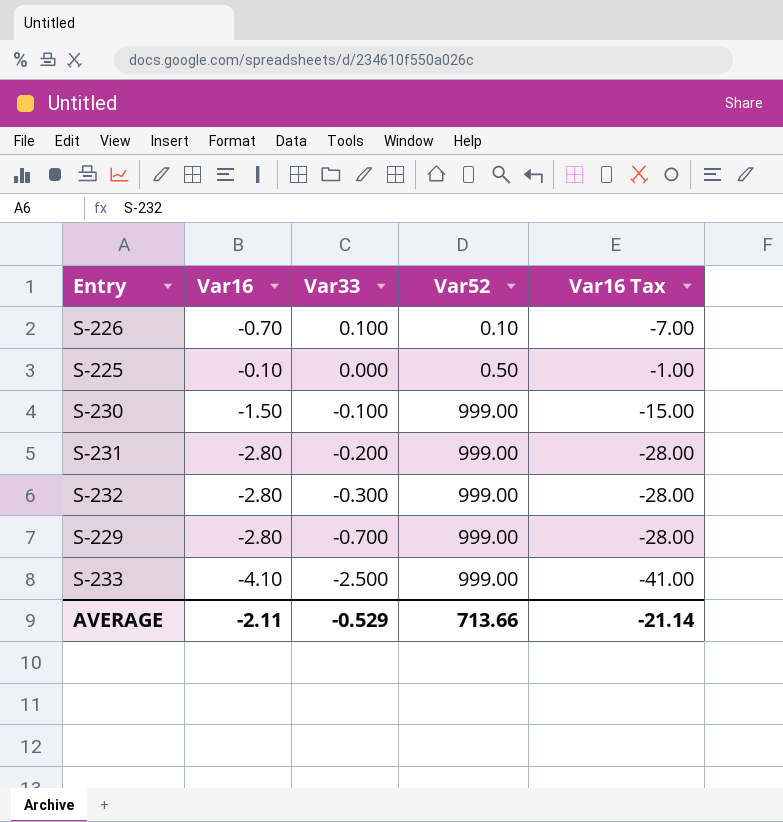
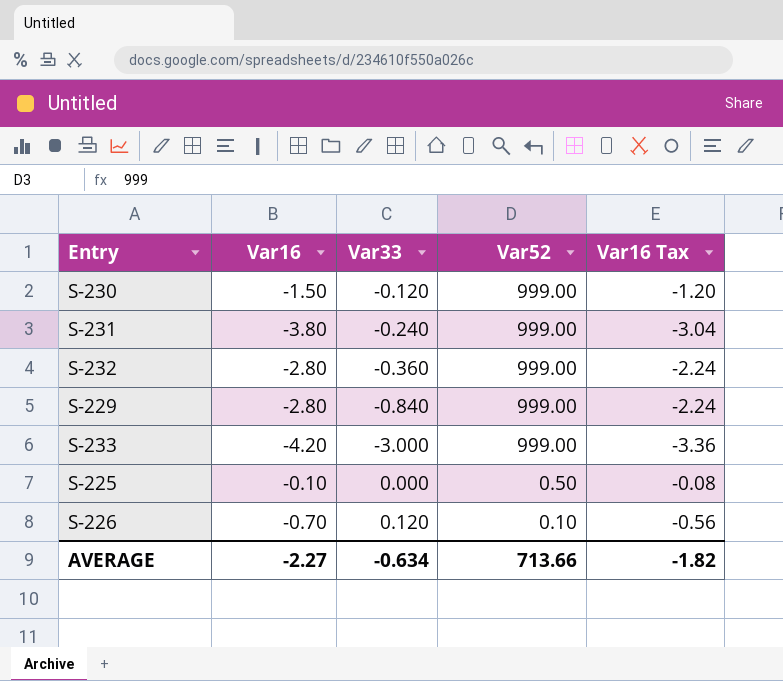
row order: Var33 descending -> Var52 descending
column Var16 Tax | formula: [Var16] * 10 -> [Var16] * 0.8
S-230 | Var33: -0.100 -> -0.120
S-231 | Var16: -2.80 -> -3.80
S-231 | Var33: -0.200 -> -0.240
S-232 | Var33: -0.300 -> -0.360
S-229 | Var33: -0.700 -> -0.840
S-233 | Var16: -4.10 -> -4.20
S-233 | Var33: -2.500 -> -3.000
S-226 | Var33: 0.100 -> 0.120
AVERAGE | Var16: -2.11 -> -2.27
AVERAGE | Var33: -0.529 -> -0.634
AVERAGE | Var16 Tax: -21.14 -> -1.82

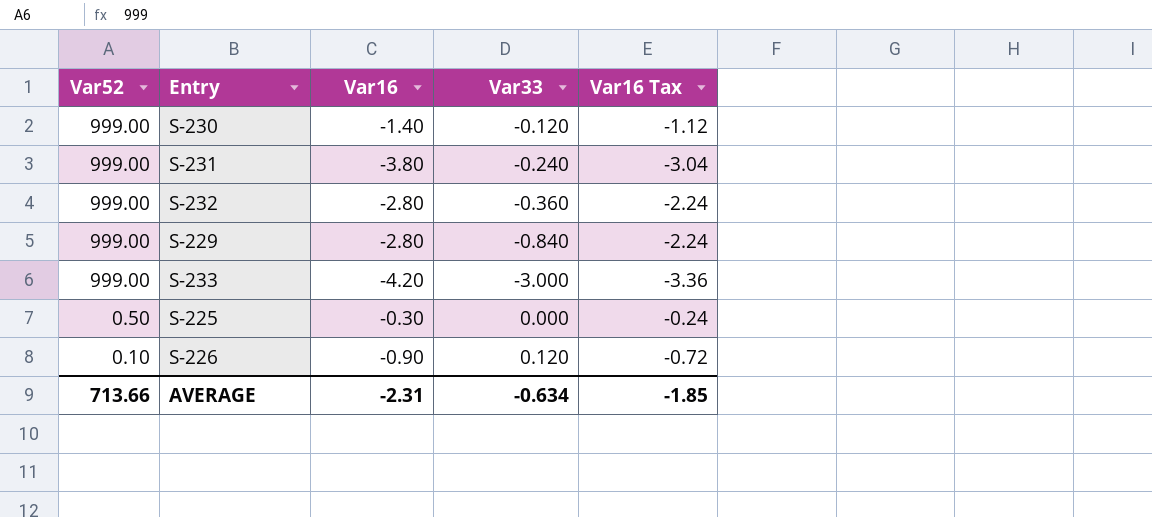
column Var52 | position: 4 -> 1
S-230 | Var16: -1.50 -> -1.40
S-230 | Var16 Tax: -1.20 -> -1.12
S-225 | Var16: -0.10 -> -0.30
S-225 | Var16 Tax: -0.08 -> -0.24
S-226 | Var16: -0.70 -> -0.90
S-226 | Var16 Tax: -0.56 -> -0.72
AVERAGE | Var16: -2.27 -> -2.31
AVERAGE | Var16 Tax: -1.82 -> -1.85

